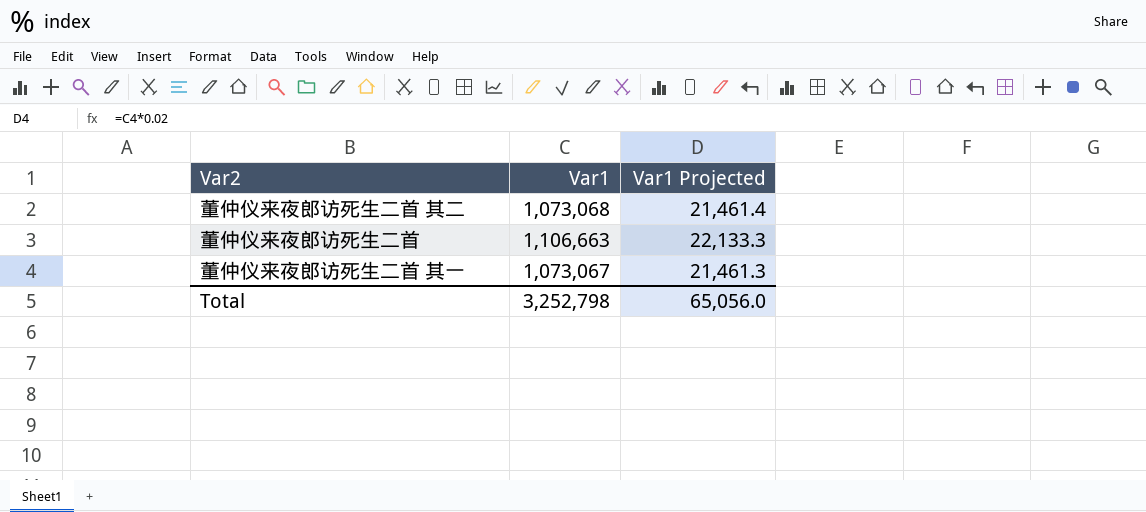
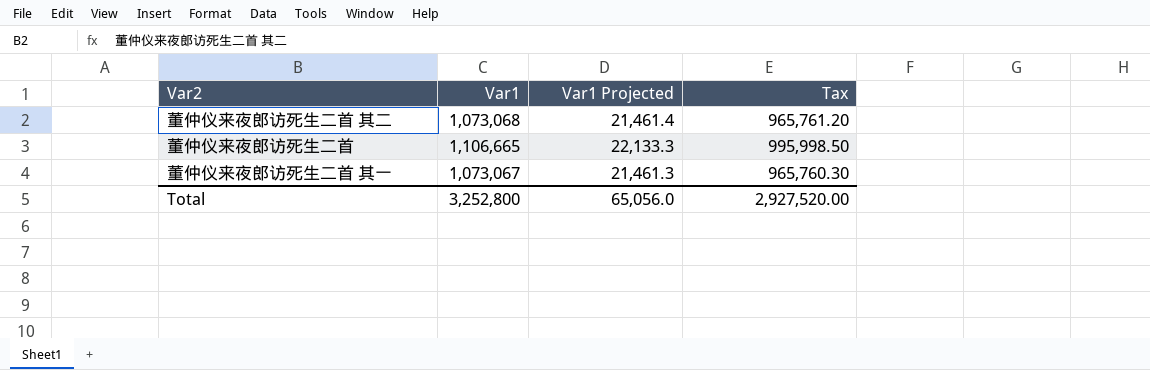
column Tax | formula: none -> [Var1] * 0.9
董仲仪来夜郎访死生二首 | Var1: 1,106,663 -> 1,106,665
Total | Var1: 3,252,798 -> 3,252,800

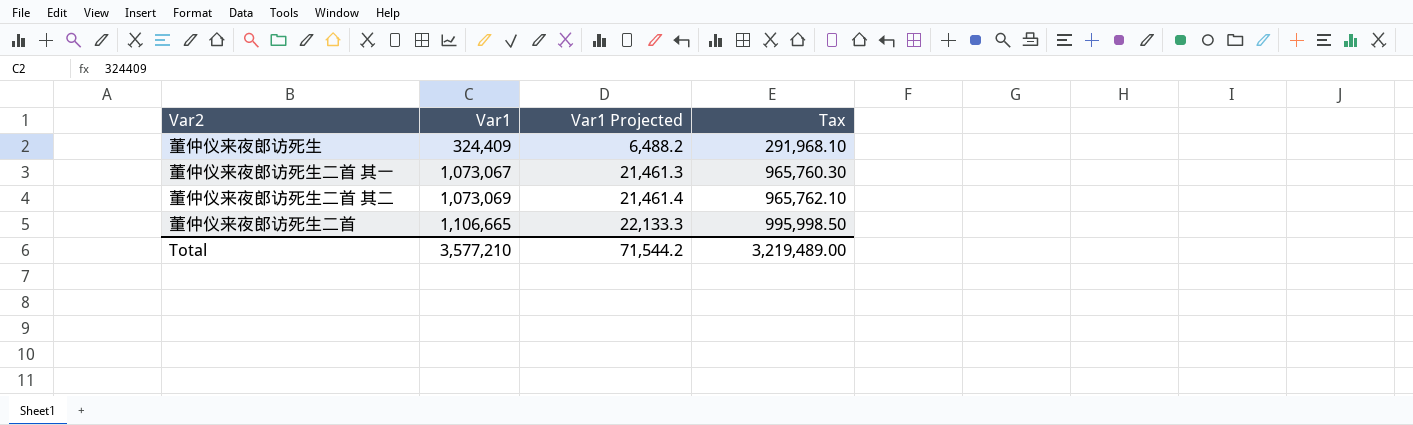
row order: none -> Var1 ascending
row 董仲仪来夜郎访死生: none -> 324,409 | 6,488.2 | 291,968.10
董仲仪来夜郎访死生二首 其二 | Var1: 1,073,068 -> 1,073,069
董仲仪来夜郎访死生二首 其二 | Tax: 965,761.20 -> 965,762.10
Total | Var1: 3,252,800 -> 3,577,210
Total | Var1 Projected: 65,056.0 -> 71,544.2
Total | Tax: 2,927,520.00 -> 3,219,489.00

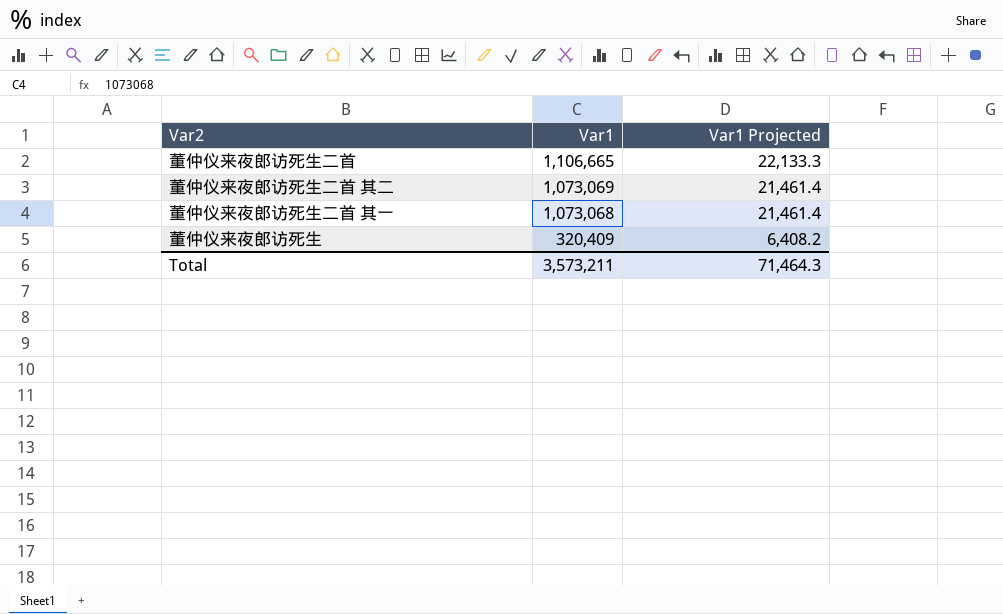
row order: Var1 ascending -> Var1 descending
column Tax | formula: [Var1] * 0.9 -> none
董仲仪来夜郎访死生二首 其一 | Var1: 1,073,067 -> 1,073,068
董仲仪来夜郎访死生二首 其一 | Var1 Projected: 21,461.3 -> 21,461.4
董仲仪来夜郎访死生 | Var1: 324,409 -> 320,409
董仲仪来夜郎访死生 | Var1 Projected: 6,488.2 -> 6,408.2
Total | Var1: 3,577,210 -> 3,573,211
Total | Var1 Projected: 71,544.2 -> 71,464.3

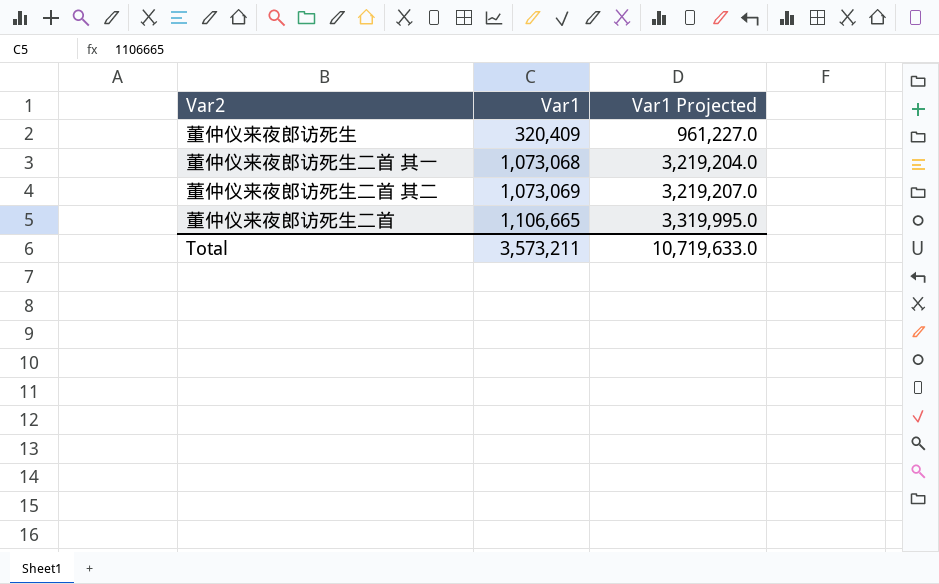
row order: Var1 descending -> Var1 ascending
column Var1 Projected | formula: [Var1] * 0.02 -> [Var1] * 3
Total | Var1 Projected: 71,464.3 -> 10,719,633.0

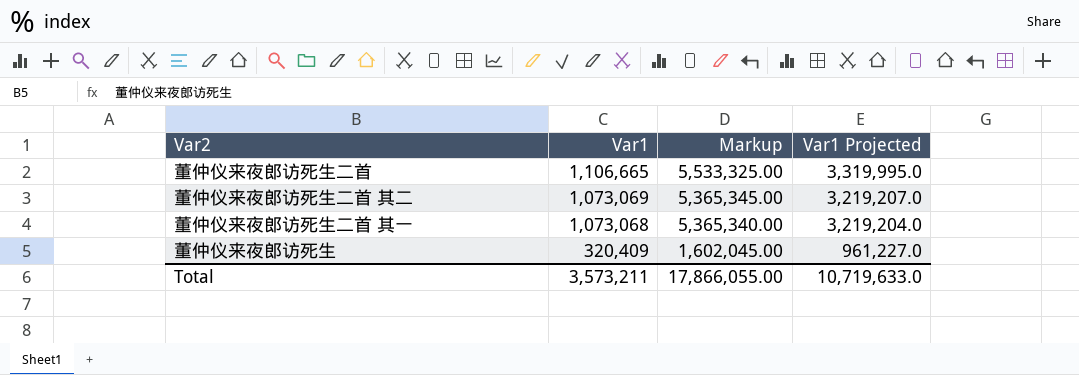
row order: Var1 ascending -> Var1 descending
column Markup | formula: none -> [Var1] * 5

